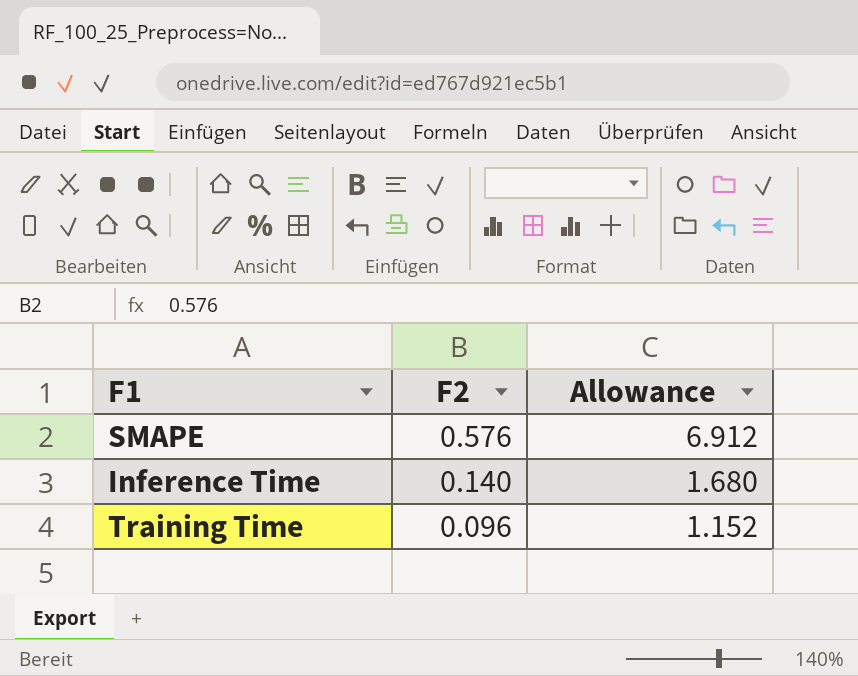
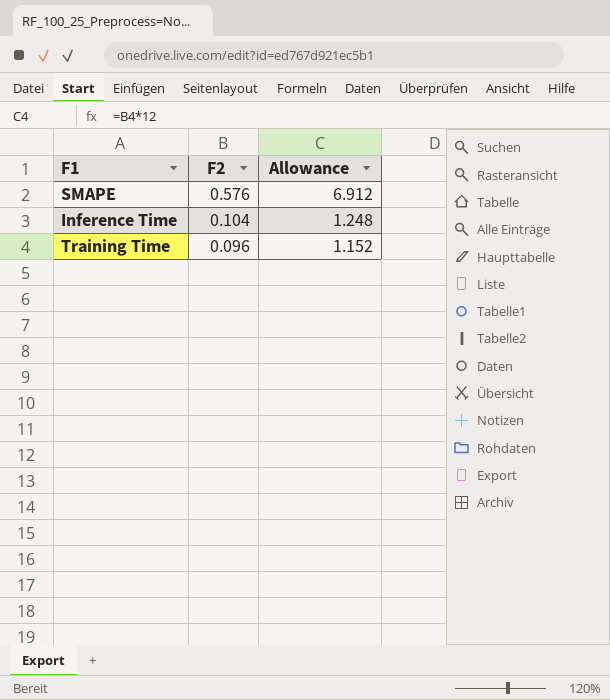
Inference Time | F2: 0.140 -> 0.104
Inference Time | Allowance: 1.680 -> 1.248

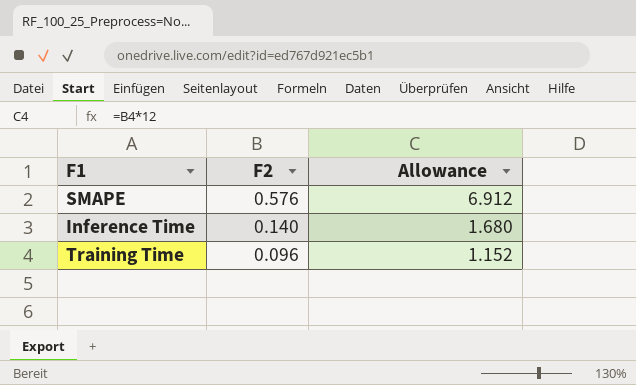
Inference Time | F2: 0.104 -> 0.140
Inference Time | Allowance: 1.248 -> 1.680

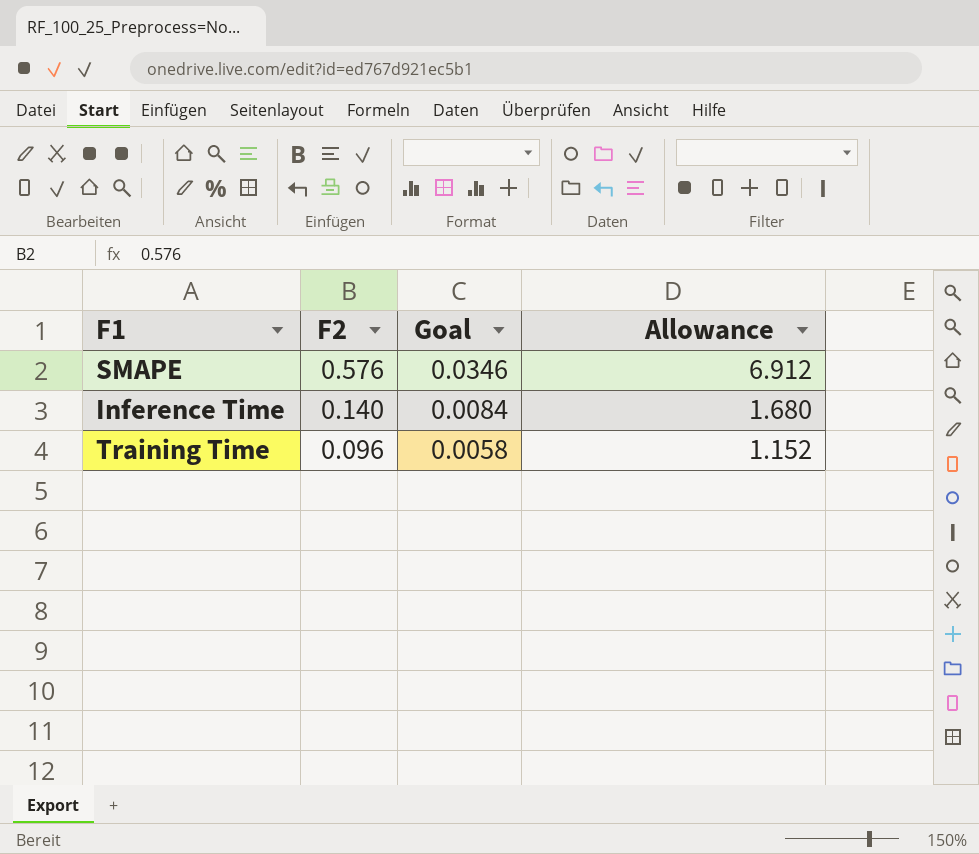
column Goal | formula: none -> [F2] * 0.06

